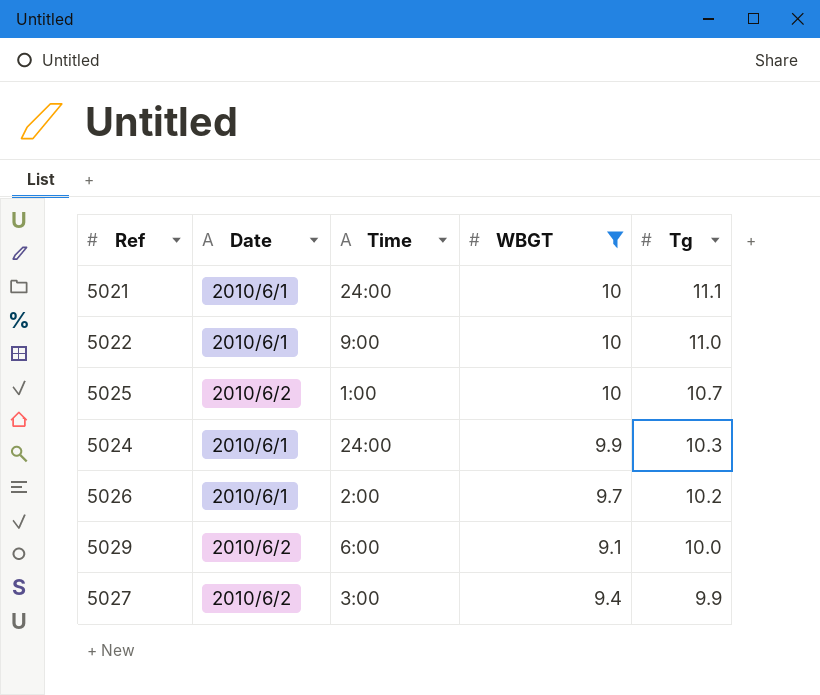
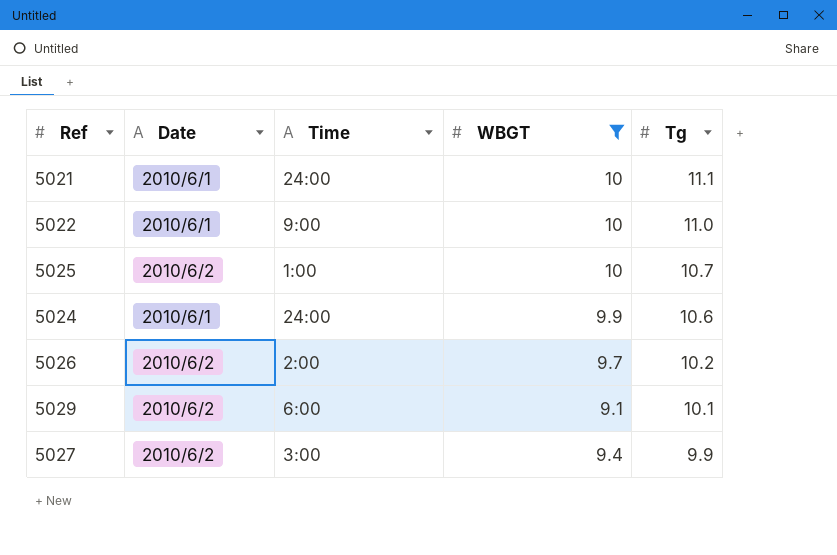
5024 | Tg: 10.3 -> 10.6
5026 | Date: 2010/6/1 -> 2010/6/2
5029 | Tg: 10.0 -> 10.1

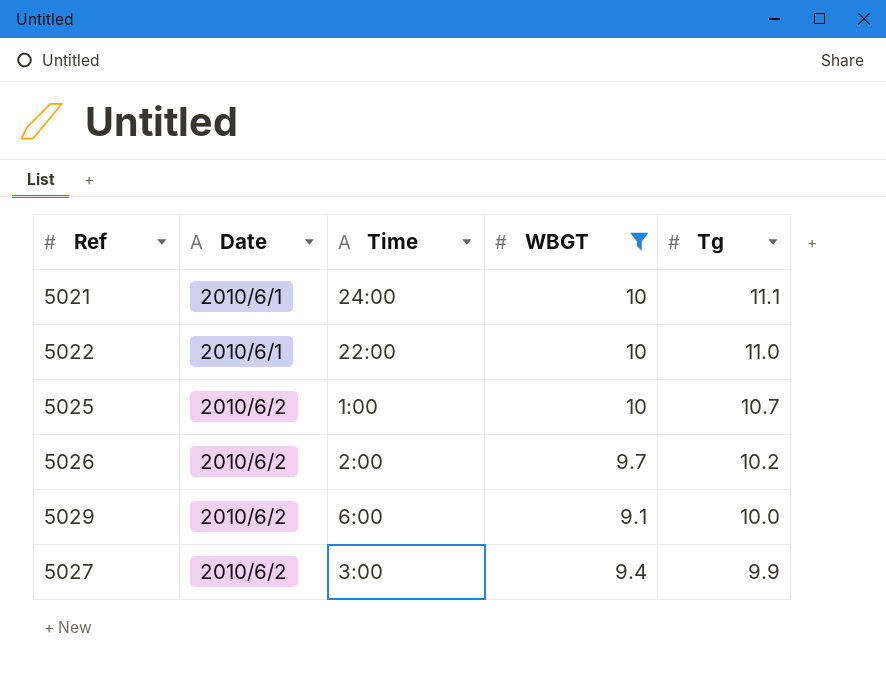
row 5024: 2010/6/1 | 24:00 | 9.9 | 10.6 -> none
5022 | Time: 9:00 -> 22:00
5029 | Tg: 10.1 -> 10.0

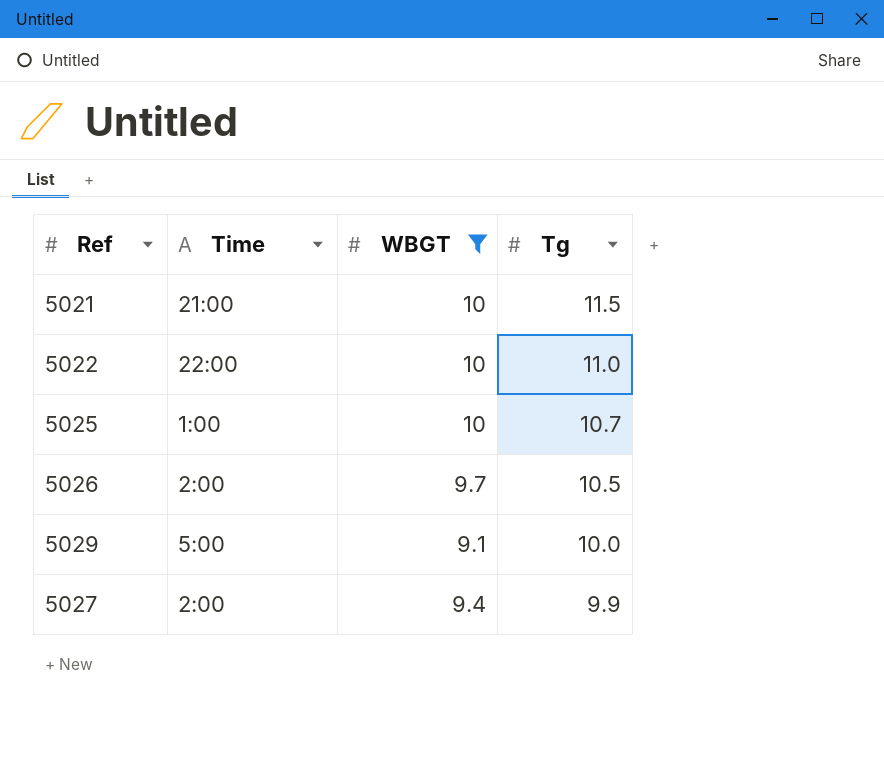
column Date | position: 2 -> none
5021 | Time: 24:00 -> 21:00
5021 | Tg: 11.1 -> 11.5
5026 | Tg: 10.2 -> 10.5
5029 | Time: 6:00 -> 5:00
5027 | Time: 3:00 -> 2:00

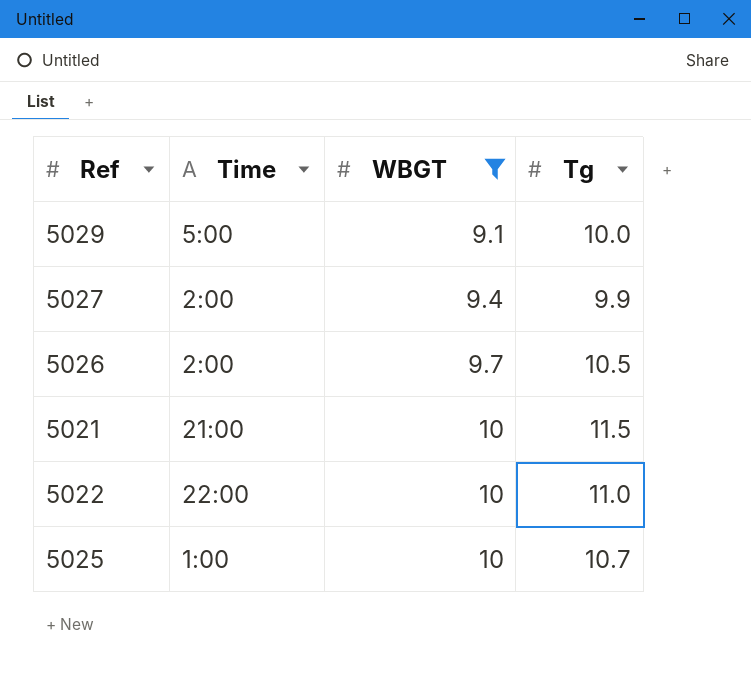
row order: Tg descending -> WBGT ascending

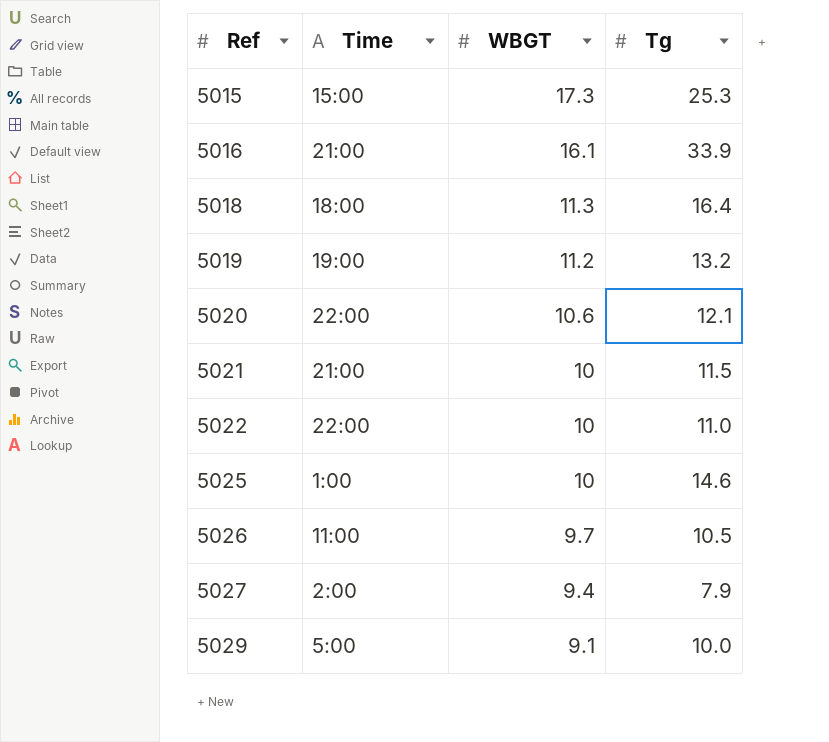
filter: WBGT <= 10 -> none
row order: WBGT ascending -> Ref ascending
5025 | Tg: 10.7 -> 14.6
5026 | Time: 2:00 -> 11:00
5027 | Tg: 9.9 -> 7.9

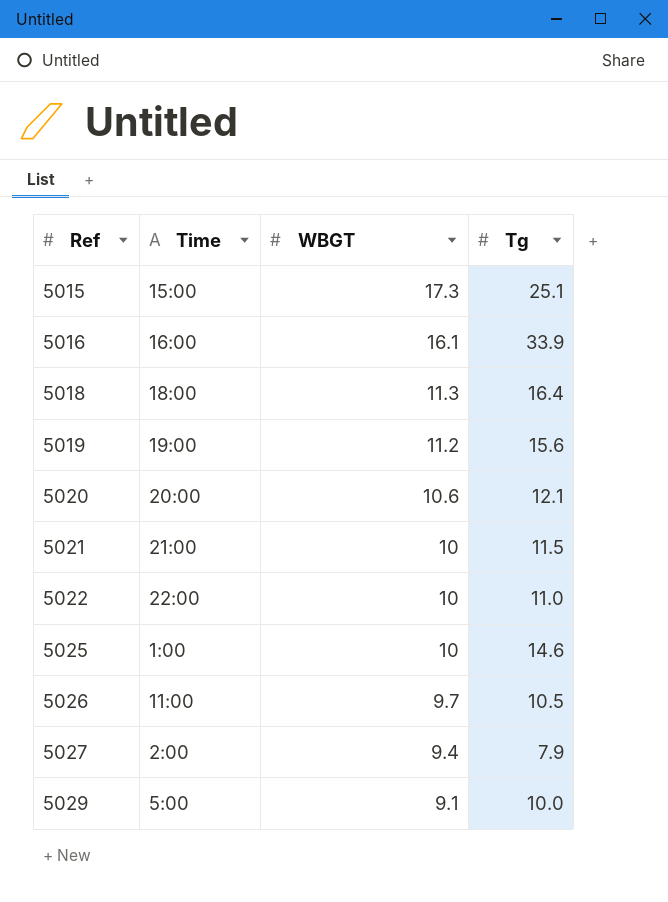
5015 | Tg: 25.3 -> 25.1
5016 | Time: 21:00 -> 16:00
5019 | Tg: 13.2 -> 15.6
5020 | Time: 22:00 -> 20:00

